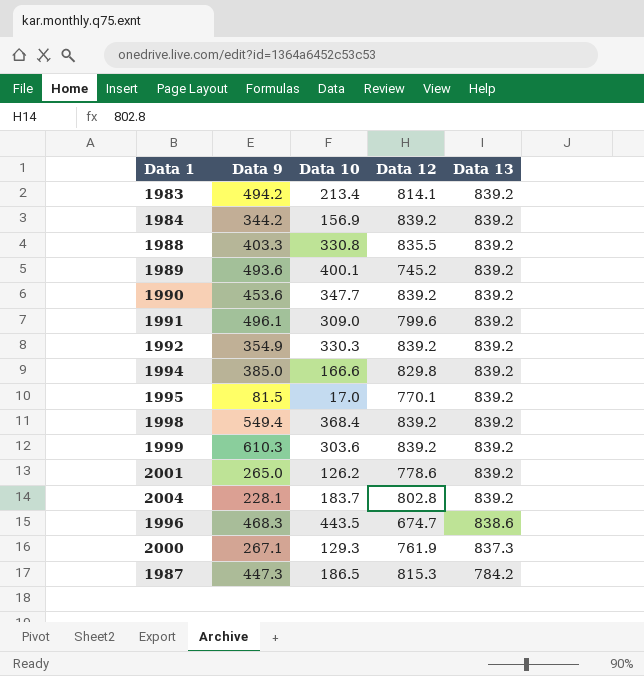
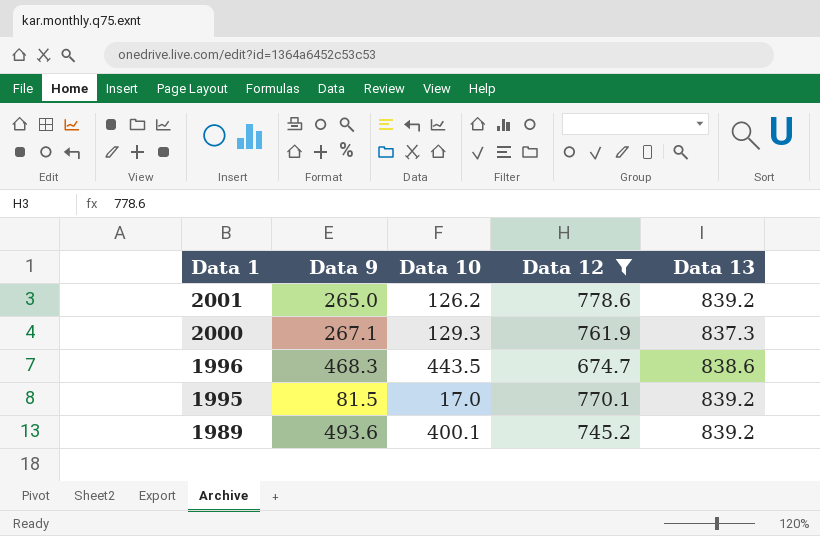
filter: none -> Data 12 <= 778.6
row order: Data 13 descending -> Data 1 descending

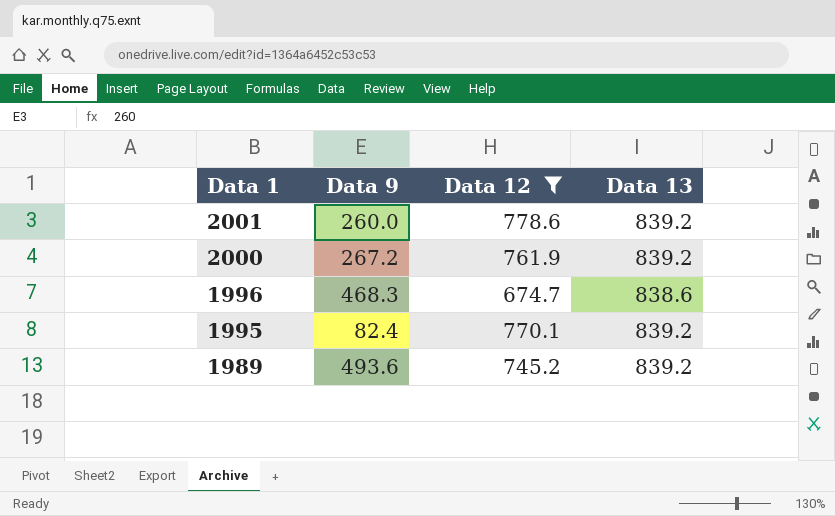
column Data 10 | position: 3 -> none
2001 | Data 9: 265.0 -> 260.0
2000 | Data 9: 267.1 -> 267.2
2000 | Data 13: 837.3 -> 839.2
1995 | Data 9: 81.5 -> 82.4

